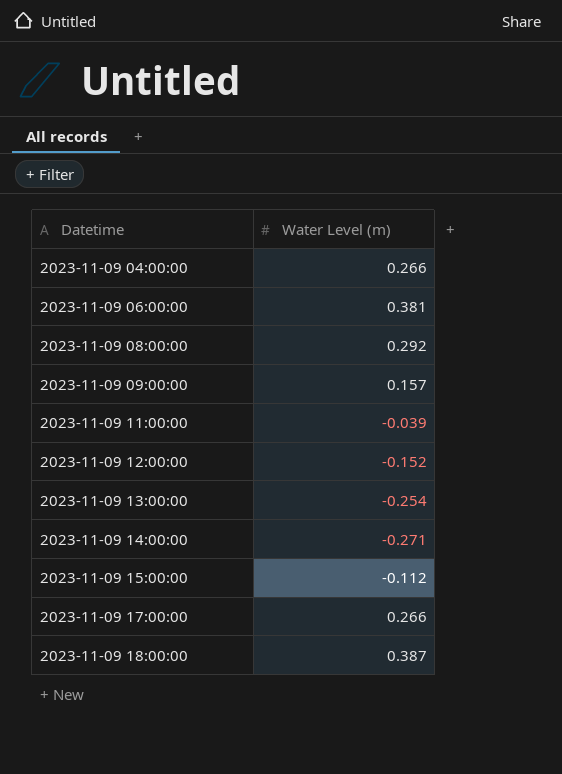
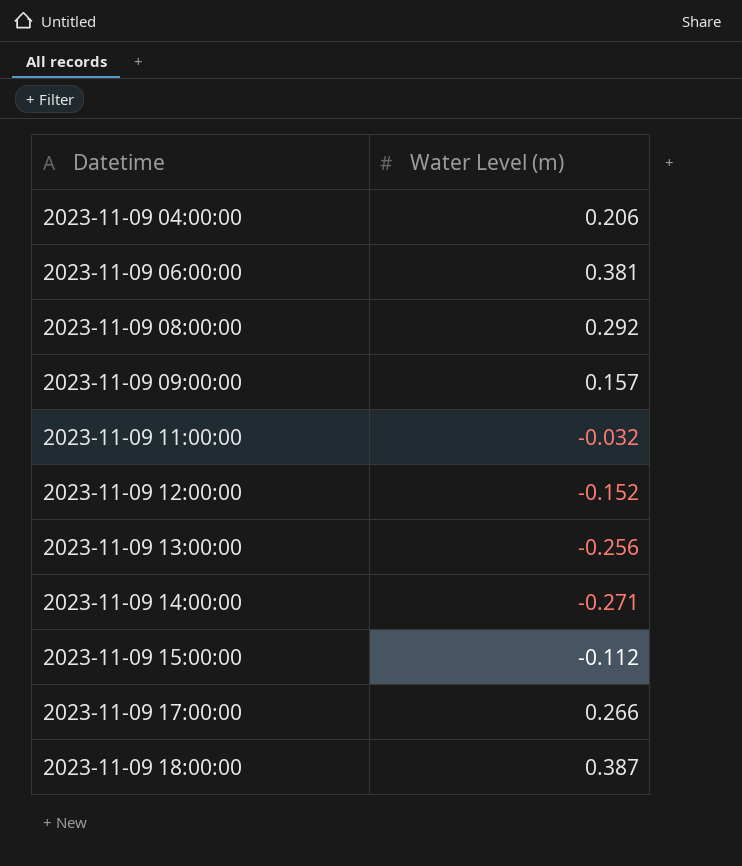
2023-11-09 04:00:00 | Water Level (m): 0.266 -> 0.206
2023-11-09 11:00:00 | Water Level (m): -0.039 -> -0.032
2023-11-09 13:00:00 | Water Level (m): -0.254 -> -0.256

